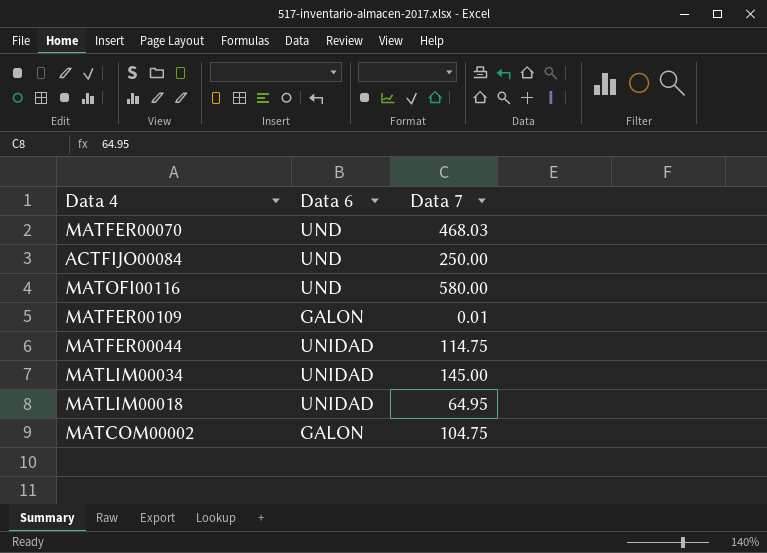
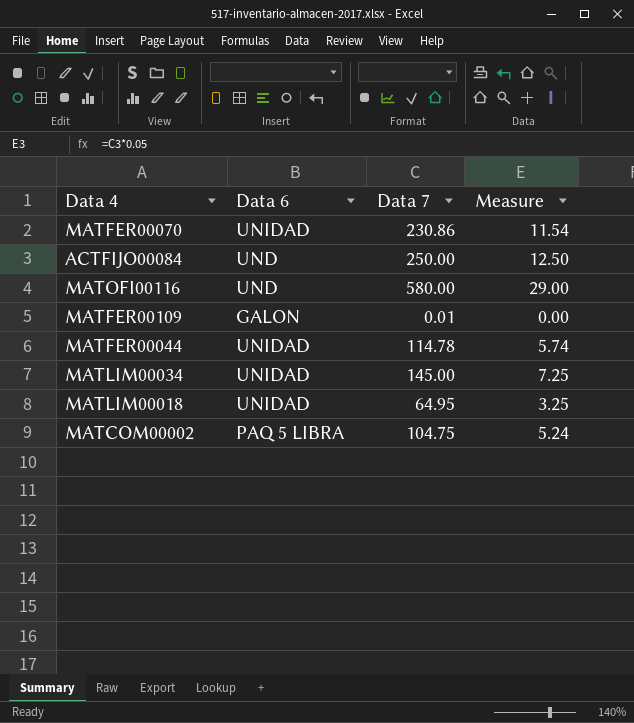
column Measure | formula: none -> [Data 7] * 0.05
MATFER00070 | Data 6: UND -> UNIDAD
MATFER00070 | Data 7: 468.03 -> 230.86
MATFER00044 | Data 7: 114.75 -> 114.78
MATCOM00002 | Data 6: GALON -> PAQ 5 LIBRA

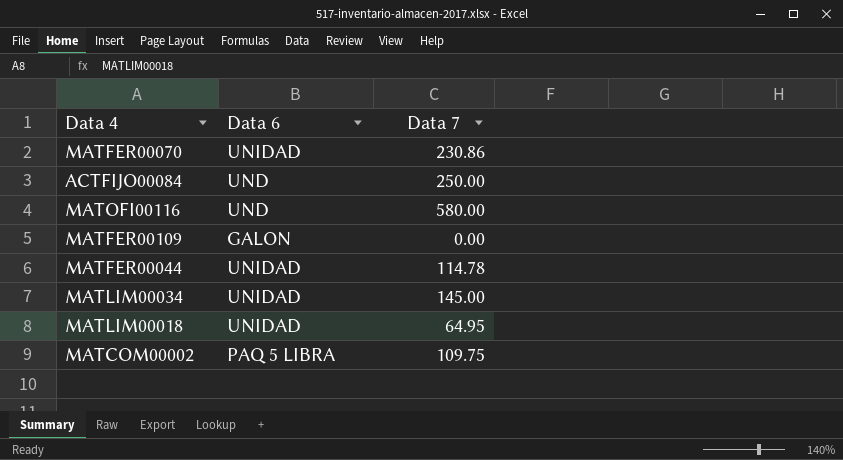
column Measure | formula: [Data 7] * 0.05 -> none
MATFER00109 | Data 7: 0.01 -> 0.00
MATCOM00002 | Data 7: 104.75 -> 109.75

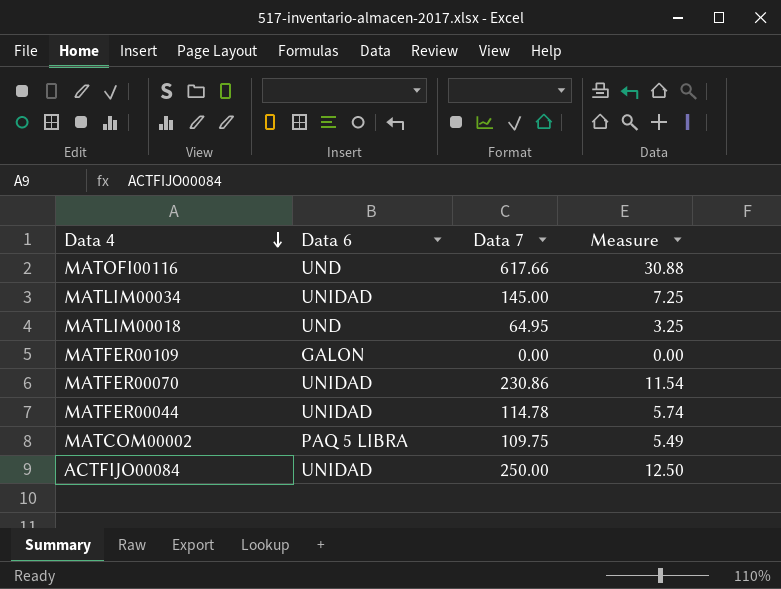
row order: none -> Data 4 descending
column Measure | formula: none -> [Data 7] * 0.05
MATOFI00116 | Data 7: 580.00 -> 617.66
MATLIM00018 | Data 6: UNIDAD -> UND
ACTFIJO00084 | Data 6: UND -> UNIDAD

